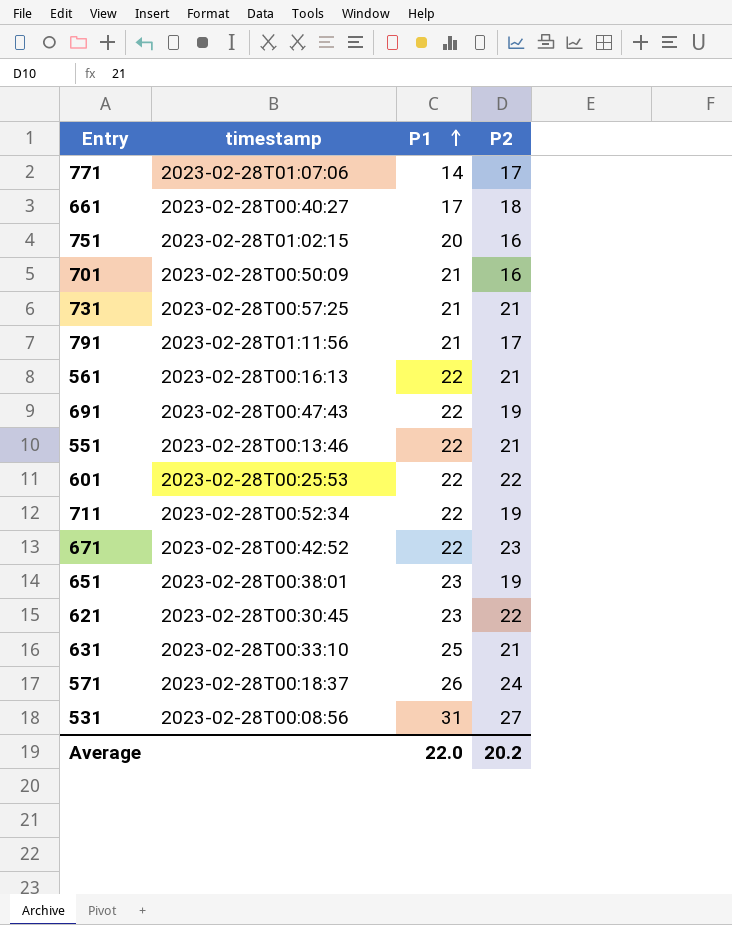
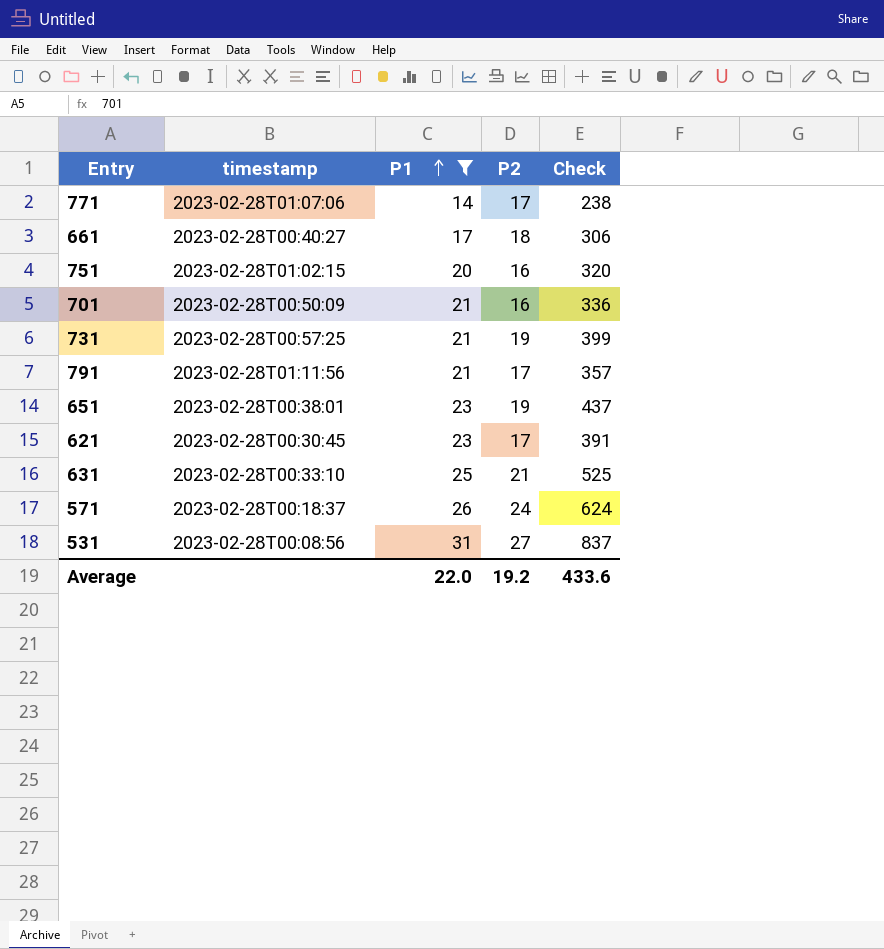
filter: none -> P1 != 22
column Check | formula: none -> [P1] * [P2]
731 | P2: 21 -> 19
621 | P2: 22 -> 17
Average | P2: 20.2 -> 19.2

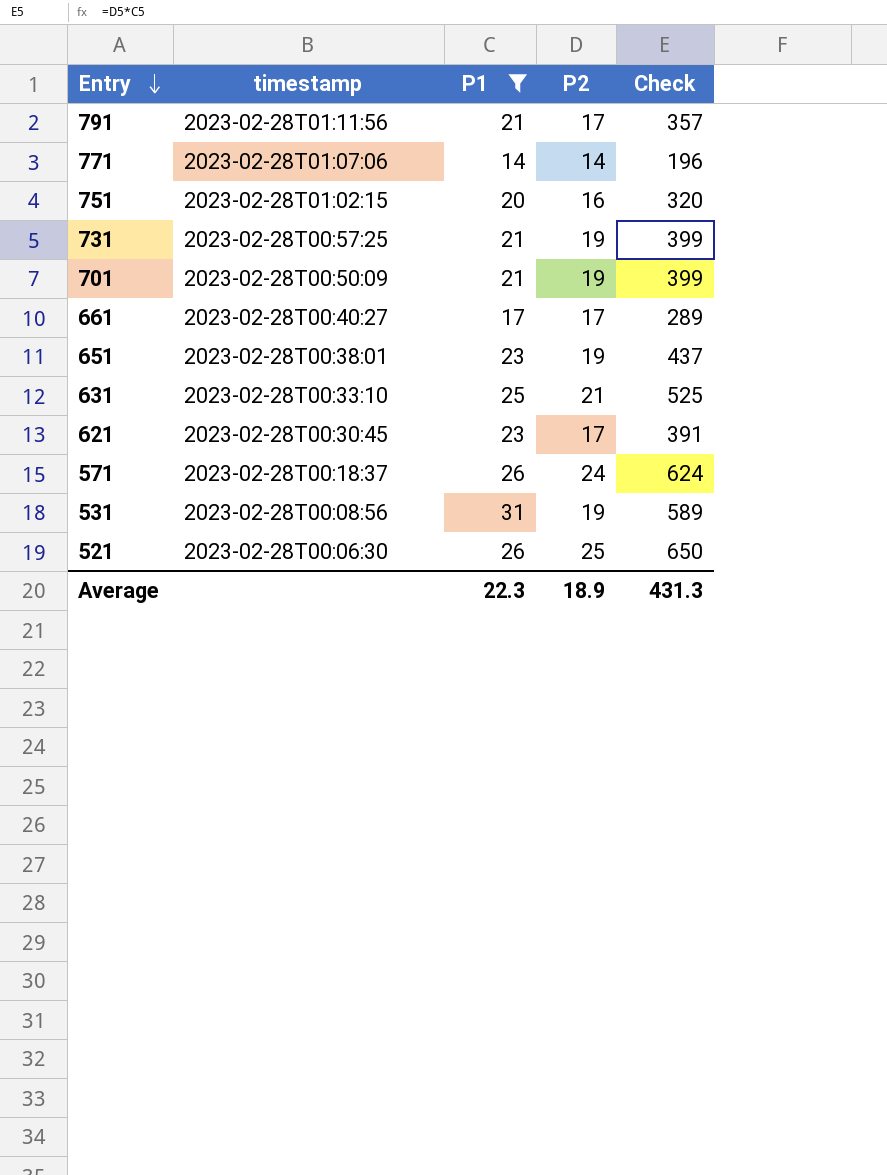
row order: P1 ascending -> Entry descending
771 | P2: 17 -> 14
771 | Check: 238 -> 196
701 | P2: 16 -> 19
701 | Check: 336 -> 399
661 | P2: 18 -> 17
661 | Check: 306 -> 289
531 | P2: 27 -> 19
531 | Check: 837 -> 589
row 521: none -> 2023-02-28T00:06:30 | 26 | 25 | 650
Average | P1: 22.0 -> 22.3
Average | P2: 19.2 -> 18.9
Average | Check: 433.6 -> 431.3

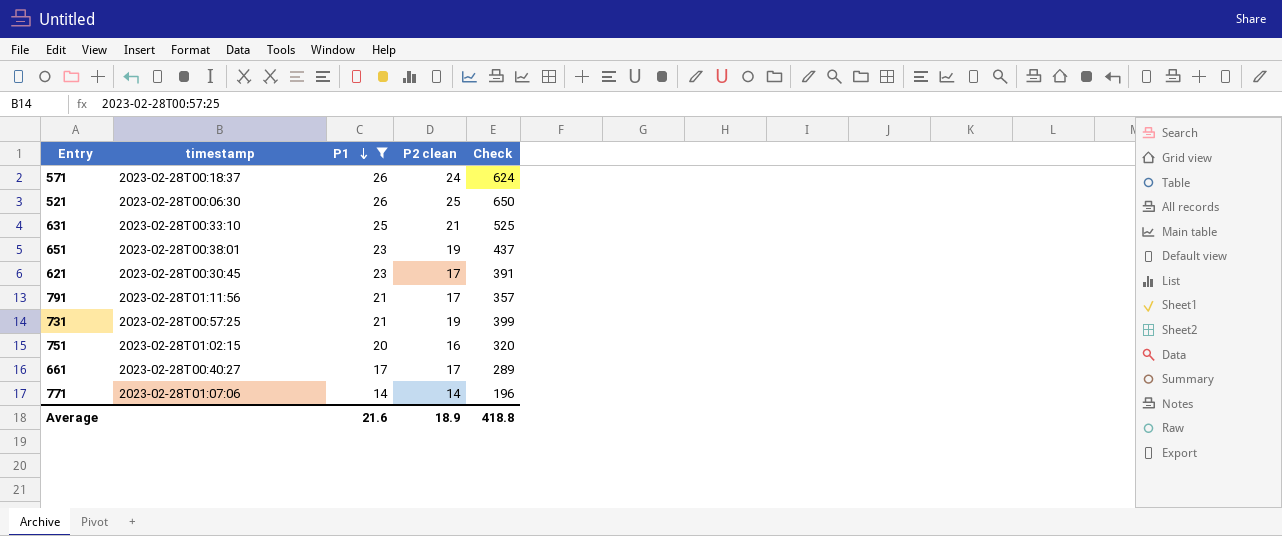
row order: Entry descending -> P1 descending
column name: P2 -> P2 clean
row 701: 2023-02-28T00:50:09 | 21 | 19 | 399 -> none
row 531: 2023-02-28T00:08:56 | 31 | 19 | 589 -> none
Average | P1: 22.3 -> 21.6
Average | Check: 431.3 -> 418.8

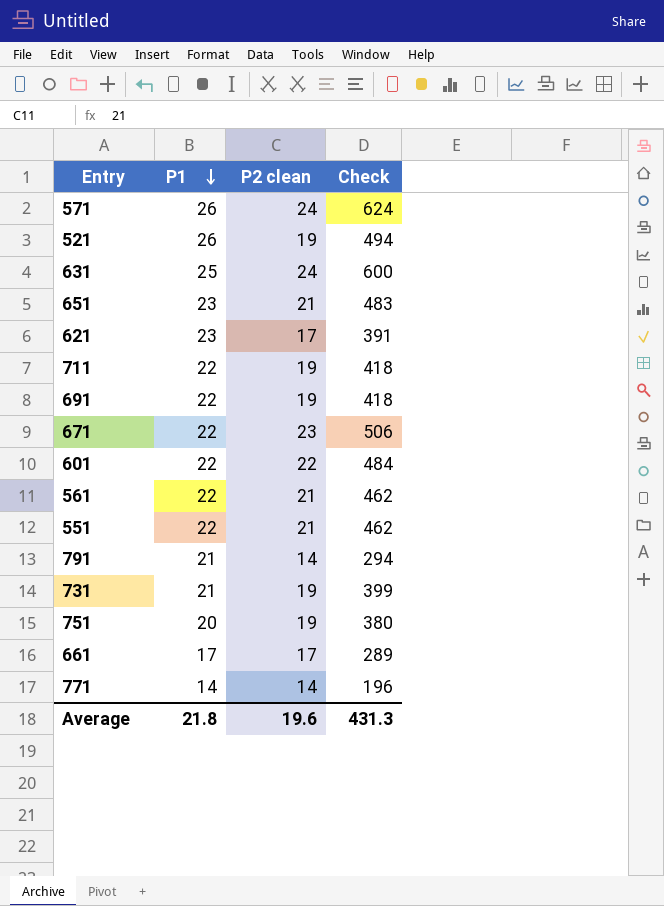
filter: P1 != 22 -> none
column timestamp | position: 2 -> none
521 | P2 clean: 25 -> 19
521 | Check: 650 -> 494
631 | P2 clean: 21 -> 24
631 | Check: 525 -> 600
651 | P2 clean: 19 -> 21
651 | Check: 437 -> 483
791 | P2 clean: 17 -> 14
791 | Check: 357 -> 294
751 | P2 clean: 16 -> 19
751 | Check: 320 -> 380
Average | P1: 21.6 -> 21.8
Average | P2 clean: 18.9 -> 19.6
Average | Check: 418.8 -> 431.3

